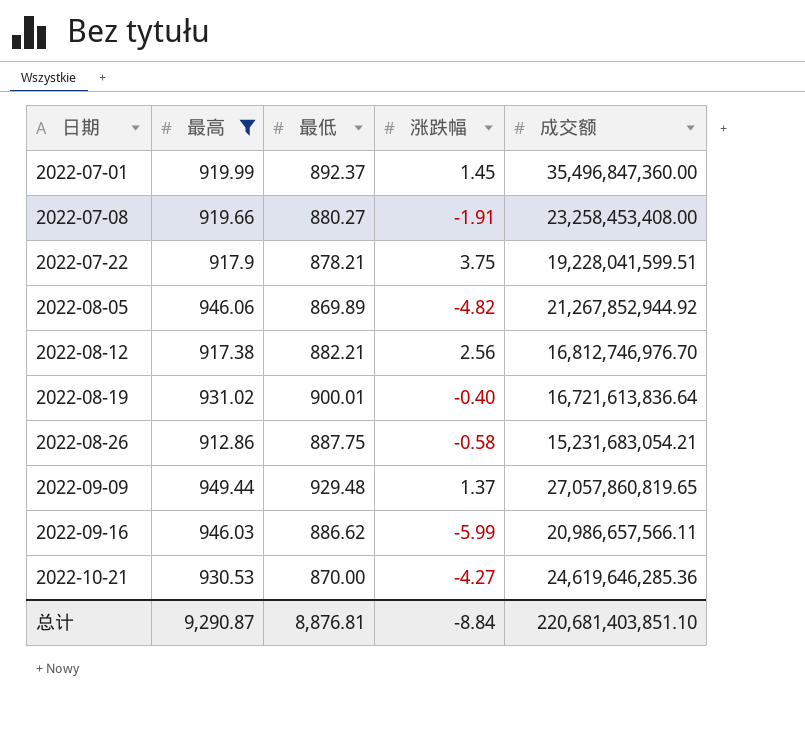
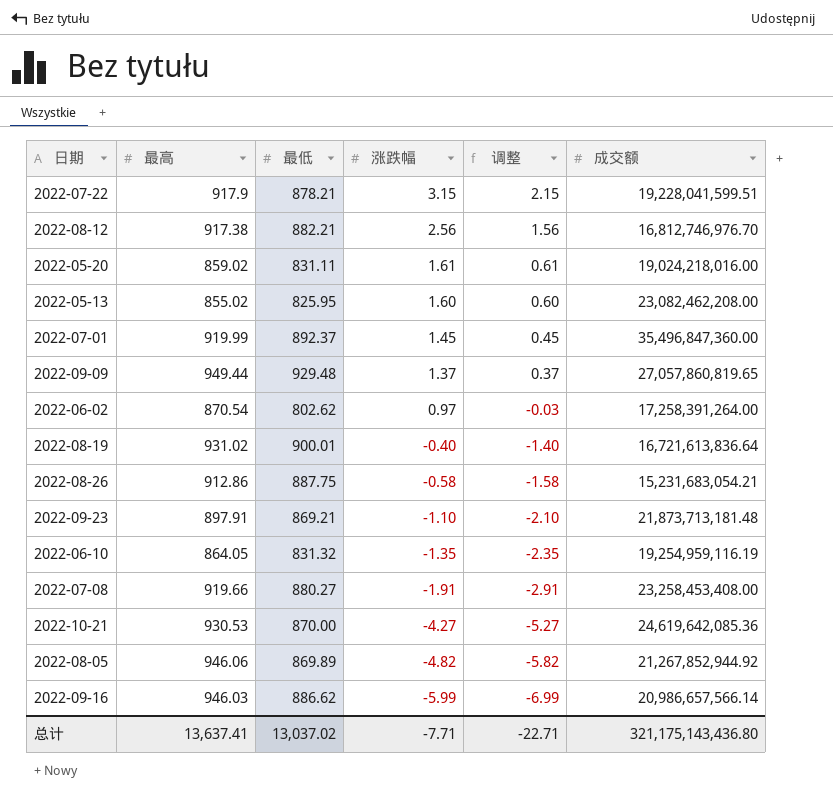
filter: 最高 >= 912.86 -> none
row order: 日期 ascending -> 涨跌幅 descending
column 调整 | formula: none -> [涨跌幅] - 1
2022-07-22 | 涨跌幅: 3.75 -> 3.15
2022-10-21 | 成交额: 24,619,646,285.36 -> 24,619,642,085.36
2022-09-16 | 成交额: 20,986,657,566.11 -> 20,986,657,566.14
总计 | 最高: 9,290.87 -> 13,637.41
总计 | 最低: 8,876.81 -> 13,037.02
总计 | 涨跌幅: -8.84 -> -7.71
总计 | 成交额: 220,681,403,851.10 -> 321,175,143,436.80

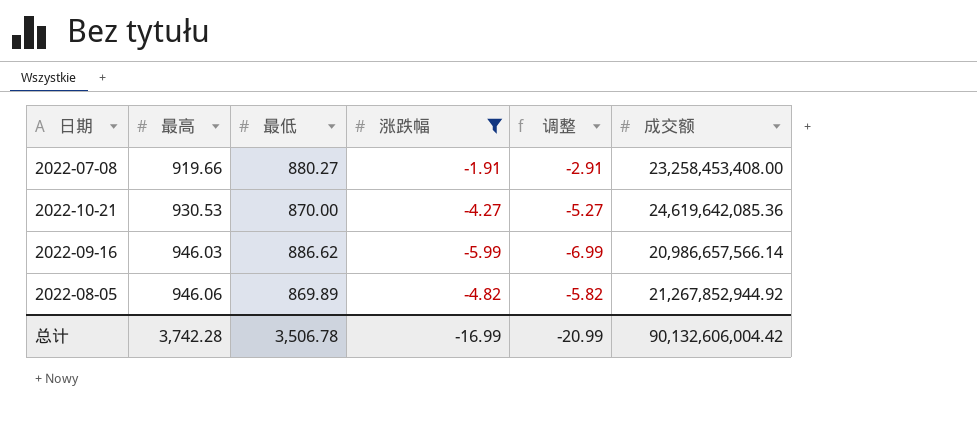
filter: none -> 涨跌幅 <= -1.91
row order: 涨跌幅 descending -> 最高 ascending
总计 | 最高: 13,637.41 -> 3,742.28
总计 | 最低: 13,037.02 -> 3,506.78
总计 | 涨跌幅: -7.71 -> -16.99
总计 | 调整: -22.71 -> -20.99
总计 | 成交额: 321,175,143,436.80 -> 90,132,606,004.42

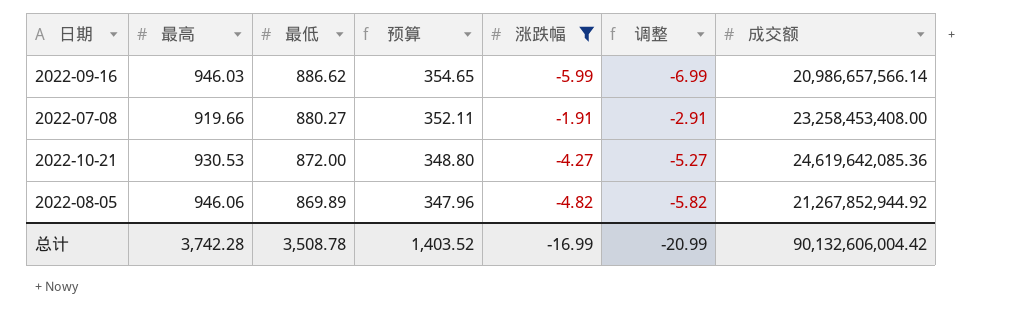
row order: 最高 ascending -> 最低 descending
column 预算 | formula: none -> [最低] * 0.4
2022-10-21 | 最低: 870.00 -> 872.00
总计 | 最低: 3,506.78 -> 3,508.78

